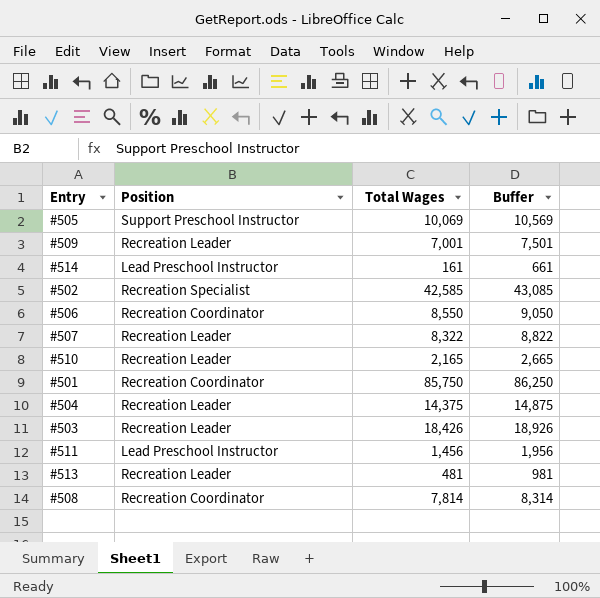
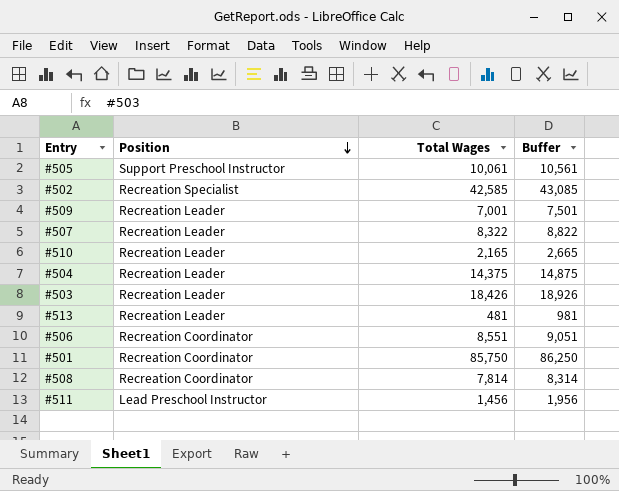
row order: none -> Position descending
row #514: Lead Preschool Instructor | 161 | 661 -> none
#505 | Total Wages: 10,069 -> 10,061
#505 | Buffer: 10,569 -> 10,561
#506 | Total Wages: 8,550 -> 8,551
#506 | Buffer: 9,050 -> 9,051

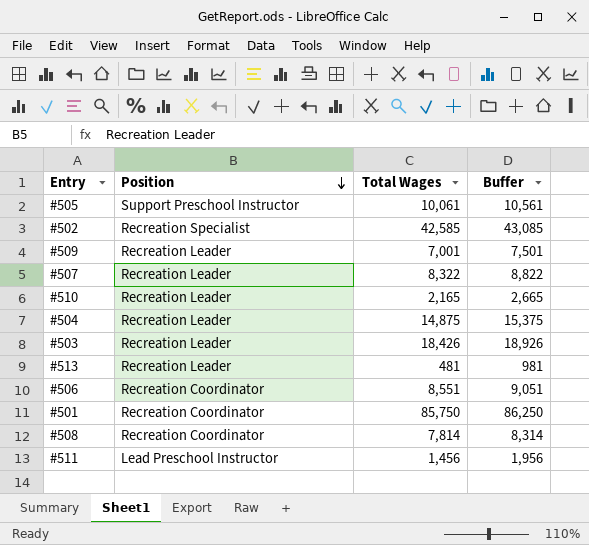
#504 | Total Wages: 14,375 -> 14,875
#504 | Buffer: 14,875 -> 15,375

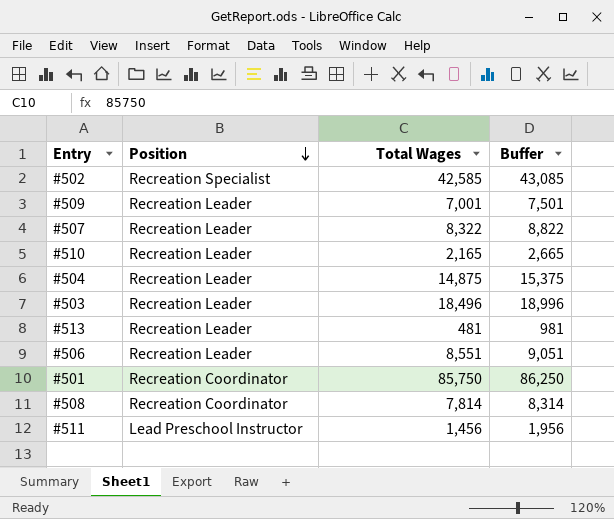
row #505: Support Preschool Instructor | 10,061 | 10,561 -> none
#503 | Total Wages: 18,426 -> 18,496
#503 | Buffer: 18,926 -> 18,996
#506 | Position: Recreation Coordinator -> Recreation Leader

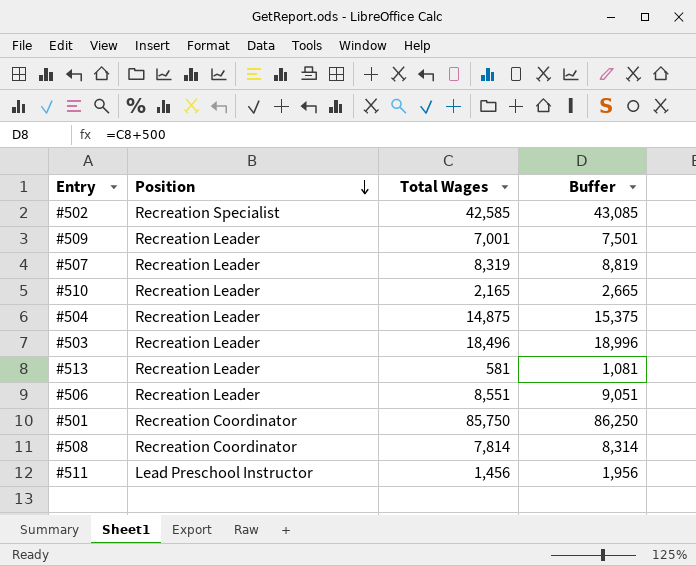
#507 | Total Wages: 8,322 -> 8,319
#507 | Buffer: 8,822 -> 8,819
#513 | Total Wages: 481 -> 581
#513 | Buffer: 981 -> 1,081

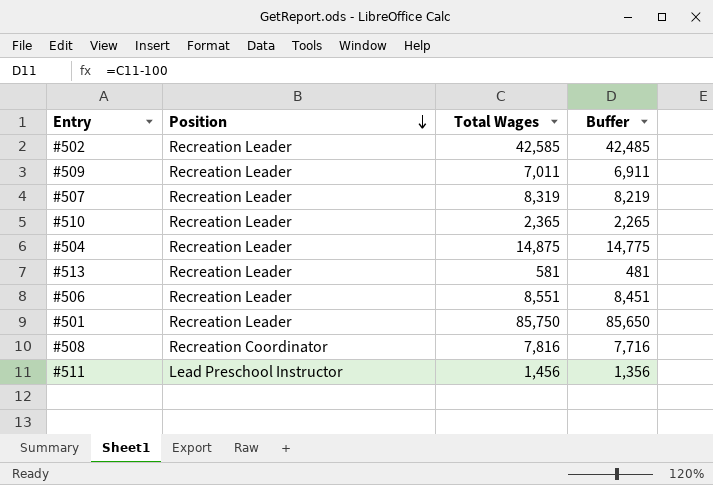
column Buffer | formula: [Total Wages] + 500 -> [Total Wages] - 100
row #503: Recreation Leader | 18,496 | 18,996 -> none
#502 | Position: Recreation Specialist -> Recreation Leader
#509 | Total Wages: 7,001 -> 7,011
#510 | Total Wages: 2,165 -> 2,365
#501 | Position: Recreation Coordinator -> Recreation Leader
#508 | Total Wages: 7,814 -> 7,816

